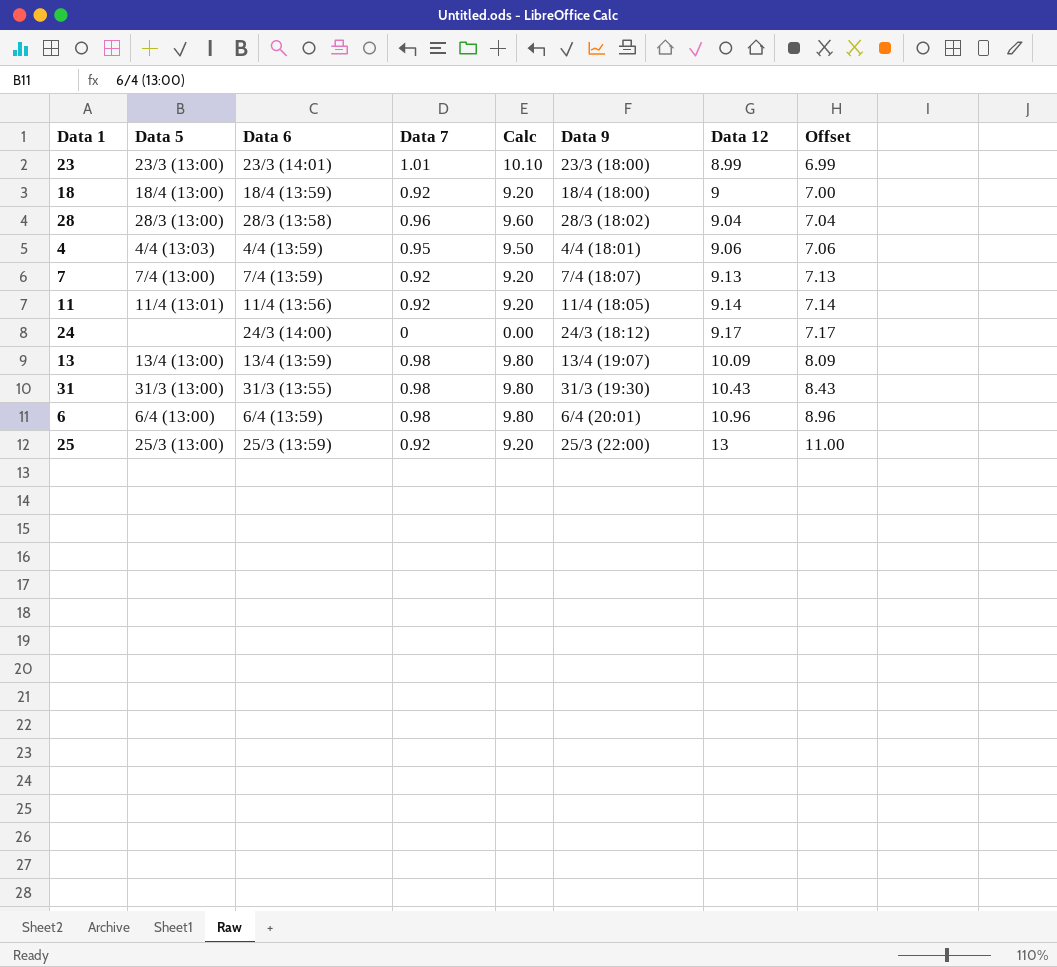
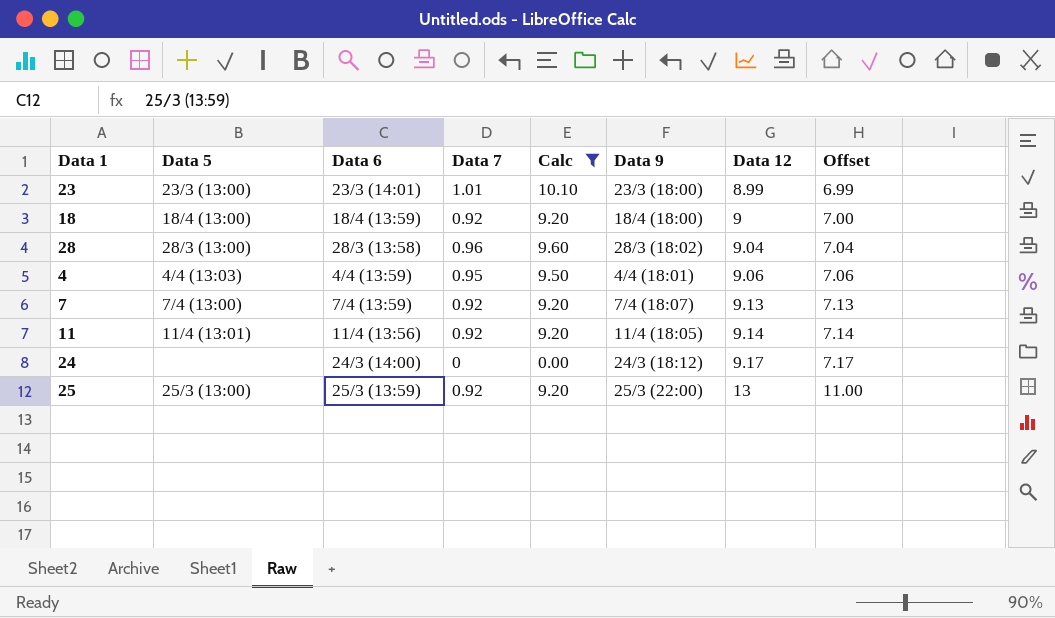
filter: none -> Calc != 9.80

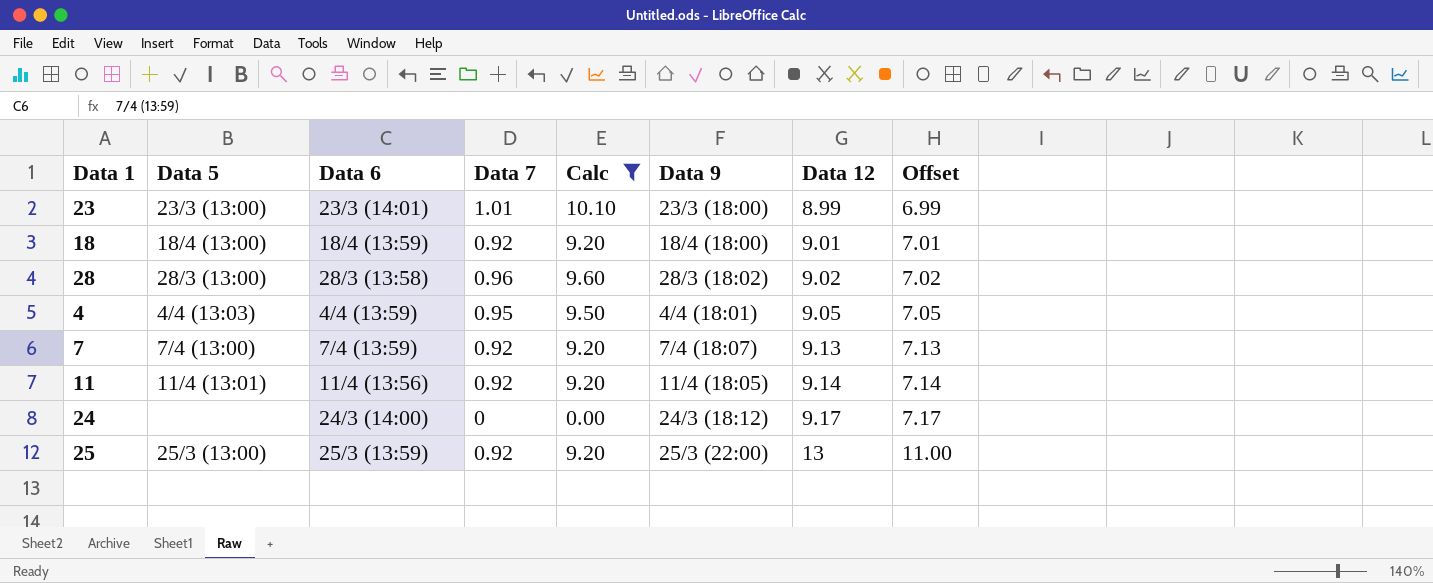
18 | Data 12: 9 -> 9.01
18 | Offset: 7.00 -> 7.01
28 | Data 12: 9.04 -> 9.02
28 | Offset: 7.04 -> 7.02
4 | Data 12: 9.06 -> 9.05
4 | Offset: 7.06 -> 7.05

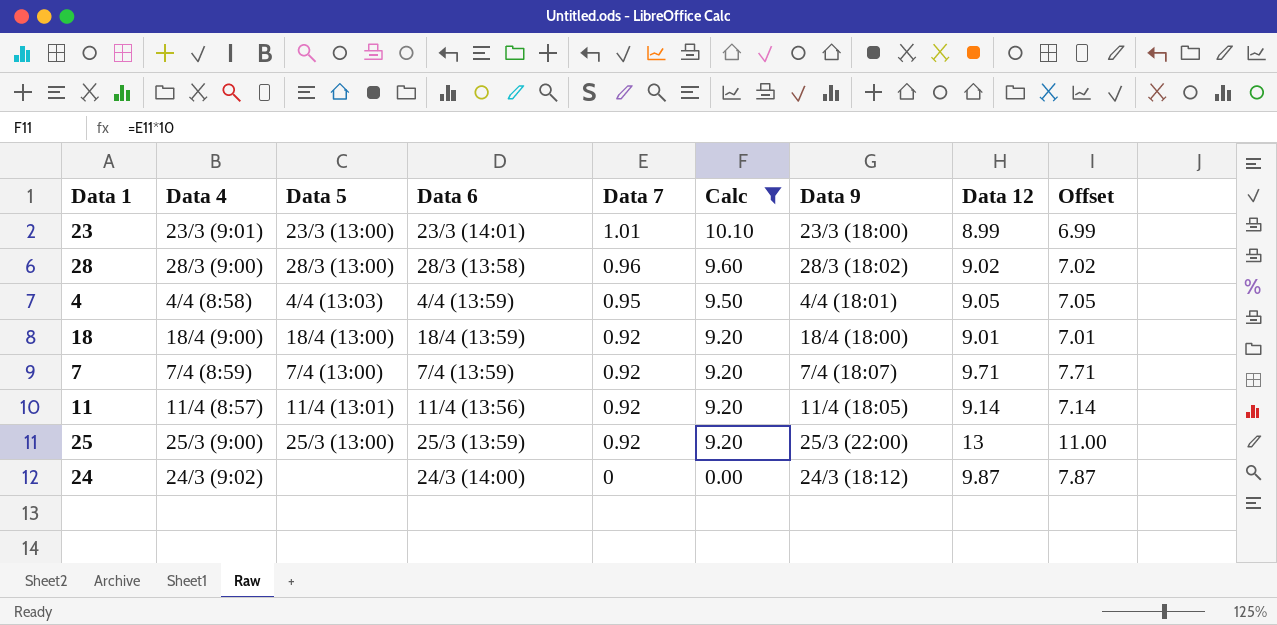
row order: Data 12 ascending -> Data 7 descending
column Data 4 | position: none -> 2
7 | Data 12: 9.13 -> 9.71
7 | Offset: 7.13 -> 7.71
24 | Data 12: 9.17 -> 9.87
24 | Offset: 7.17 -> 7.87

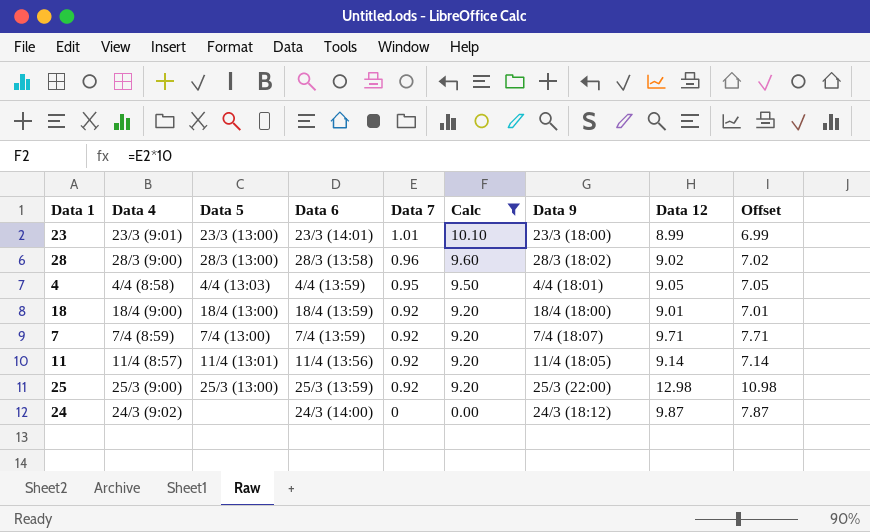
25 | Data 12: 13 -> 12.98
25 | Offset: 11.00 -> 10.98

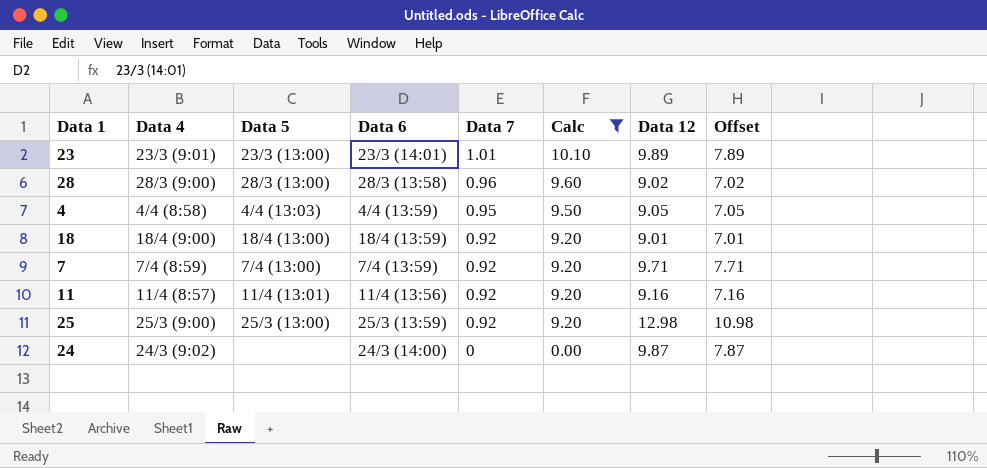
column Data 9 | position: 7 -> none
23 | Data 12: 8.99 -> 9.89
23 | Offset: 6.99 -> 7.89
11 | Data 12: 9.14 -> 9.16
11 | Offset: 7.14 -> 7.16

